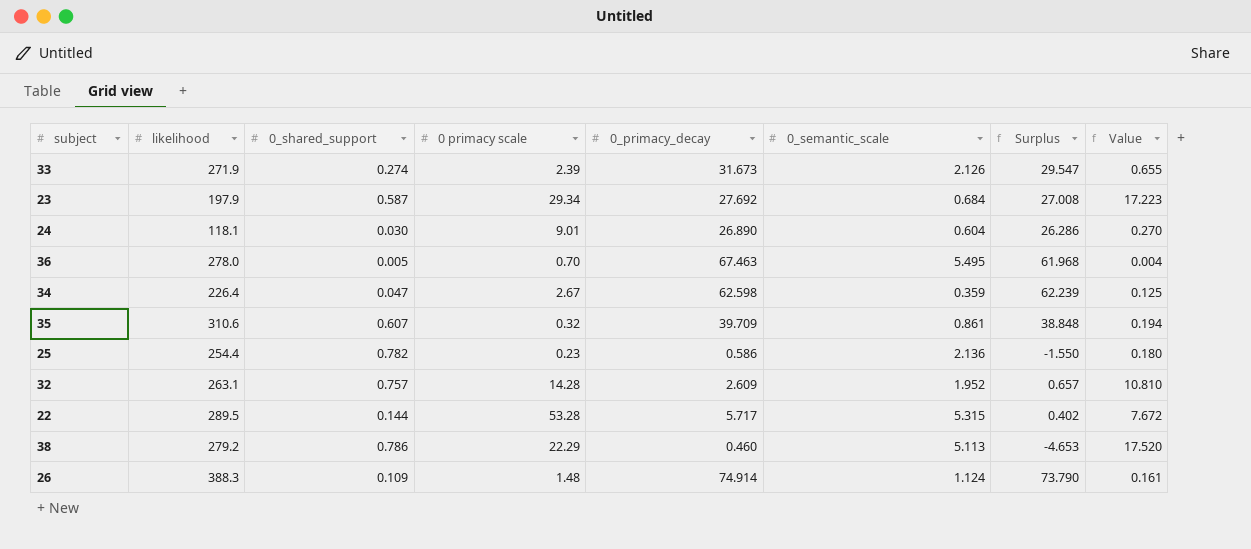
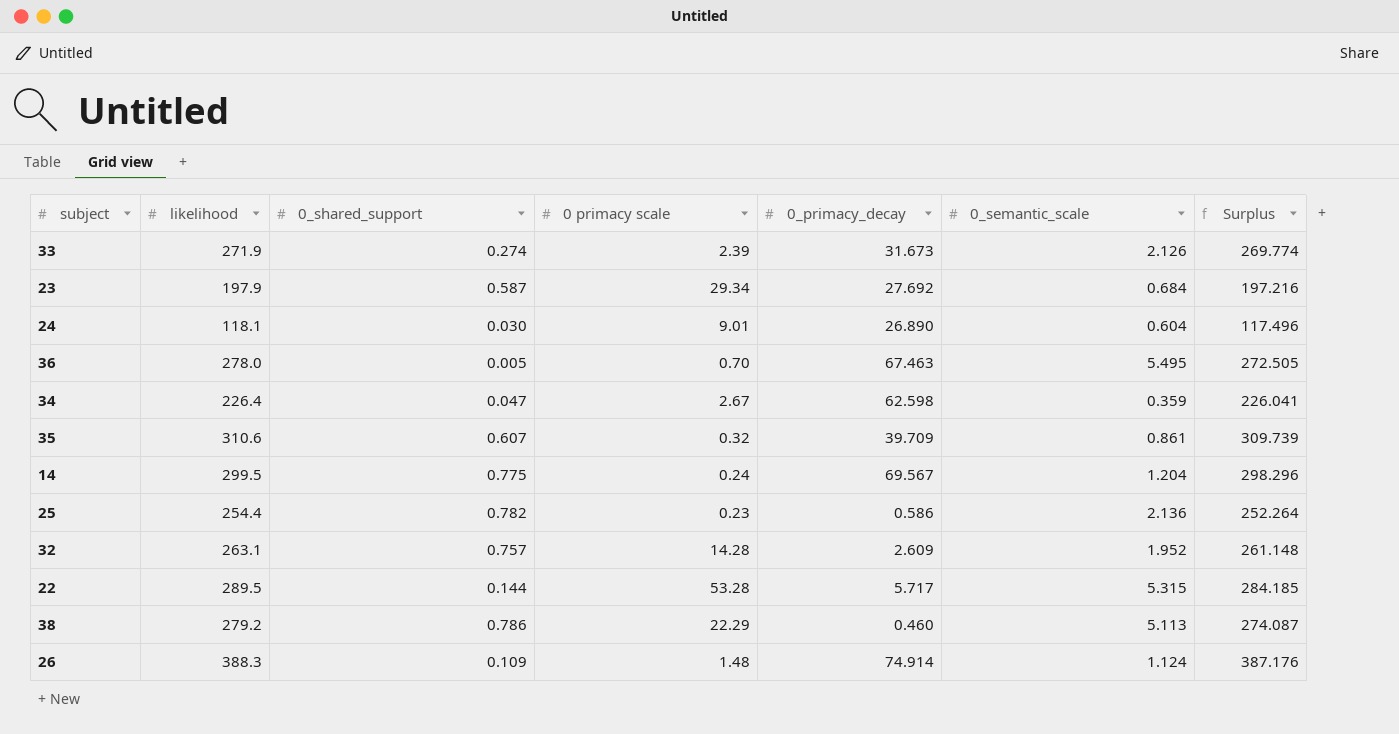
column Value | formula: [0_shared_support] * [0 primacy scale] -> none
column Surplus | formula: [0_primacy_decay] - [0_semantic_scale] -> [likelihood] - [0_semantic_scale]
row 14: none -> 299.5 | 0.775 | 0.24 | 69.567 | 1.204 | 298.296

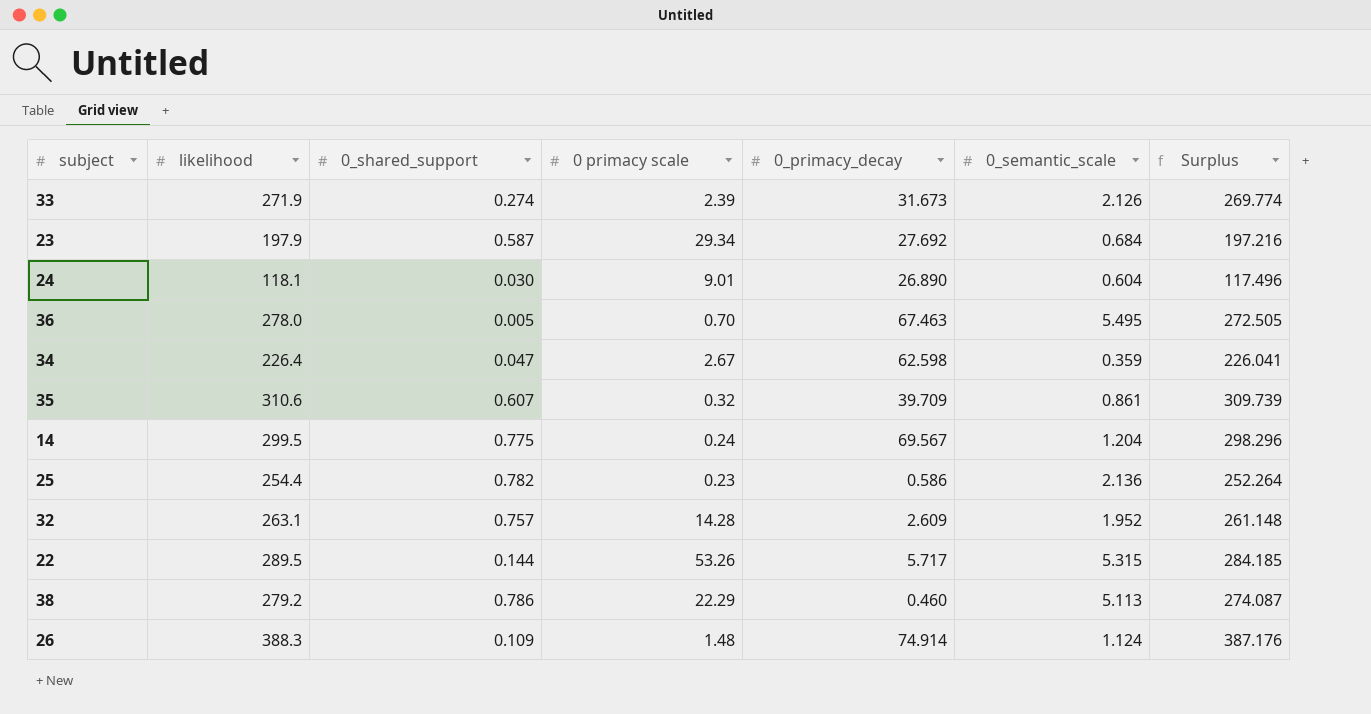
22 | 0 primacy scale: 53.28 -> 53.26

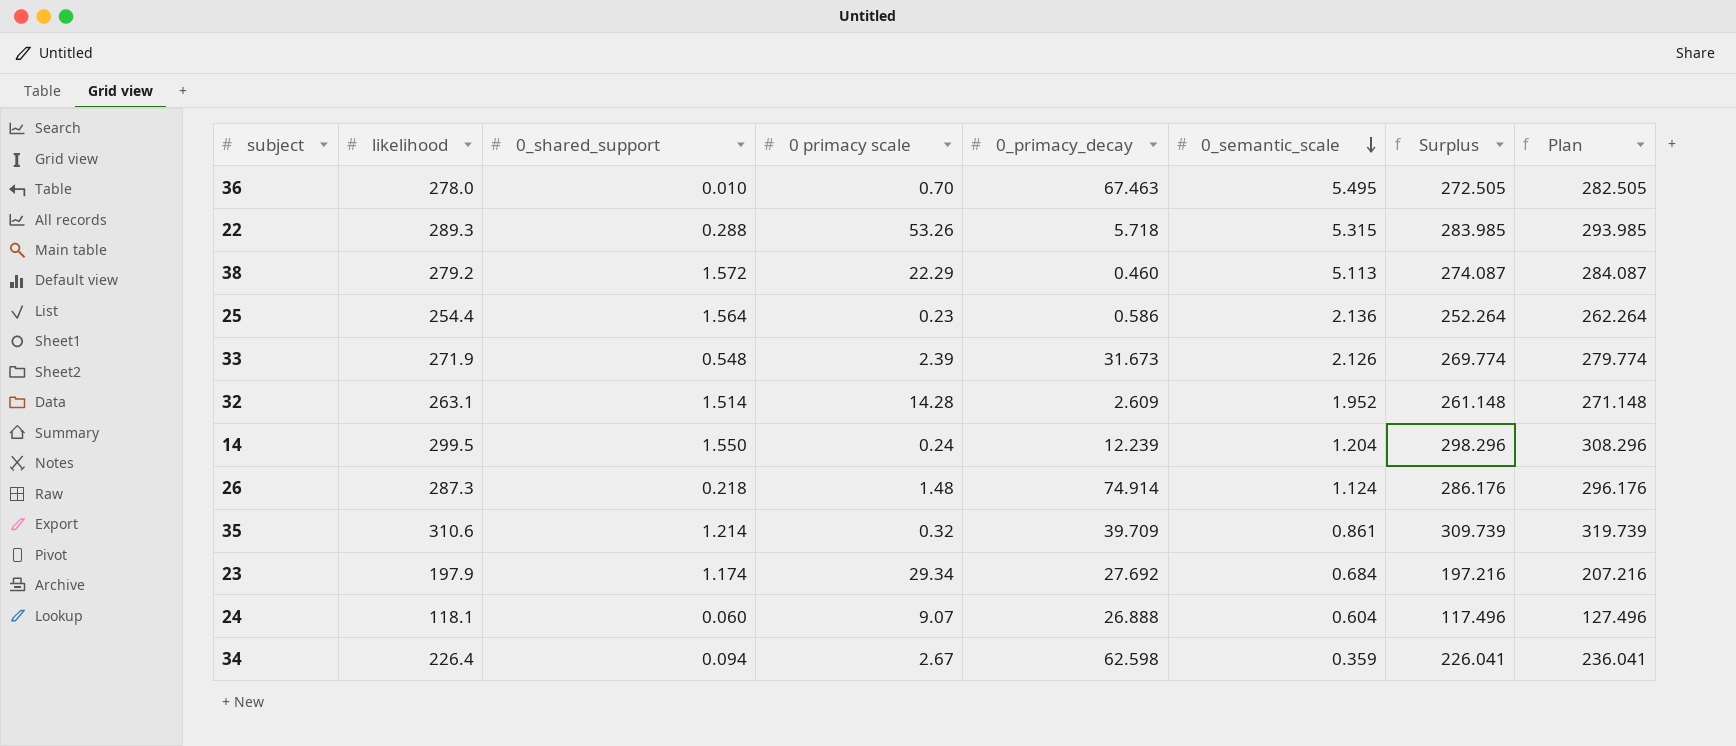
row order: none -> 0_semantic_scale descending
column Plan | formula: none -> [Surplus] + 10
36 | 0_shared_support: 0.005 -> 0.010
22 | likelihood: 289.5 -> 289.3
22 | 0_shared_support: 0.144 -> 0.288
22 | 0_primacy_decay: 5.717 -> 5.718
22 | Surplus: 284.185 -> 283.985
38 | 0_shared_support: 0.786 -> 1.572
25 | 0_shared_support: 0.782 -> 1.564
33 | 0_shared_support: 0.274 -> 0.548
32 | 0_shared_support: 0.757 -> 1.514
14 | 0_shared_support: 0.775 -> 1.550
14 | 0_primacy_decay: 69.567 -> 12.239
26 | likelihood: 388.3 -> 287.3
26 | 0_shared_support: 0.109 -> 0.218
26 | Surplus: 387.176 -> 286.176
35 | 0_shared_support: 0.607 -> 1.214
23 | 0_shared_support: 0.587 -> 1.174
24 | 0_shared_support: 0.030 -> 0.060
24 | 0 primacy scale: 9.01 -> 9.07
24 | 0_primacy_decay: 26.890 -> 26.888
34 | 0_shared_support: 0.047 -> 0.094

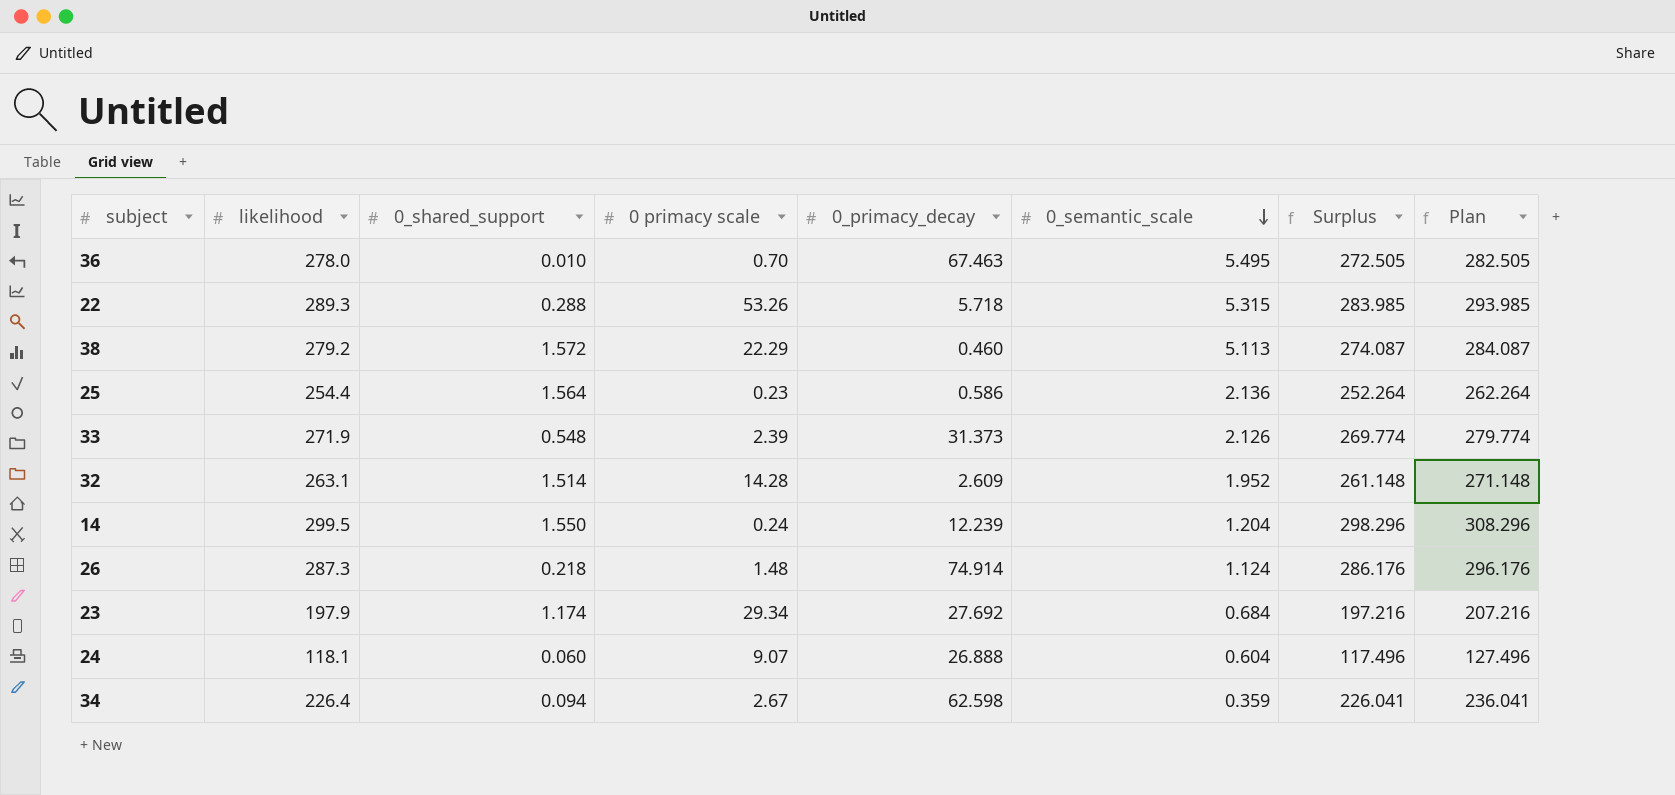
row 35: 310.6 | 1.214 | 0.32 | 39.709 | 0.861 | 309.739 | 319.739 -> none
33 | 0_primacy_decay: 31.673 -> 31.373

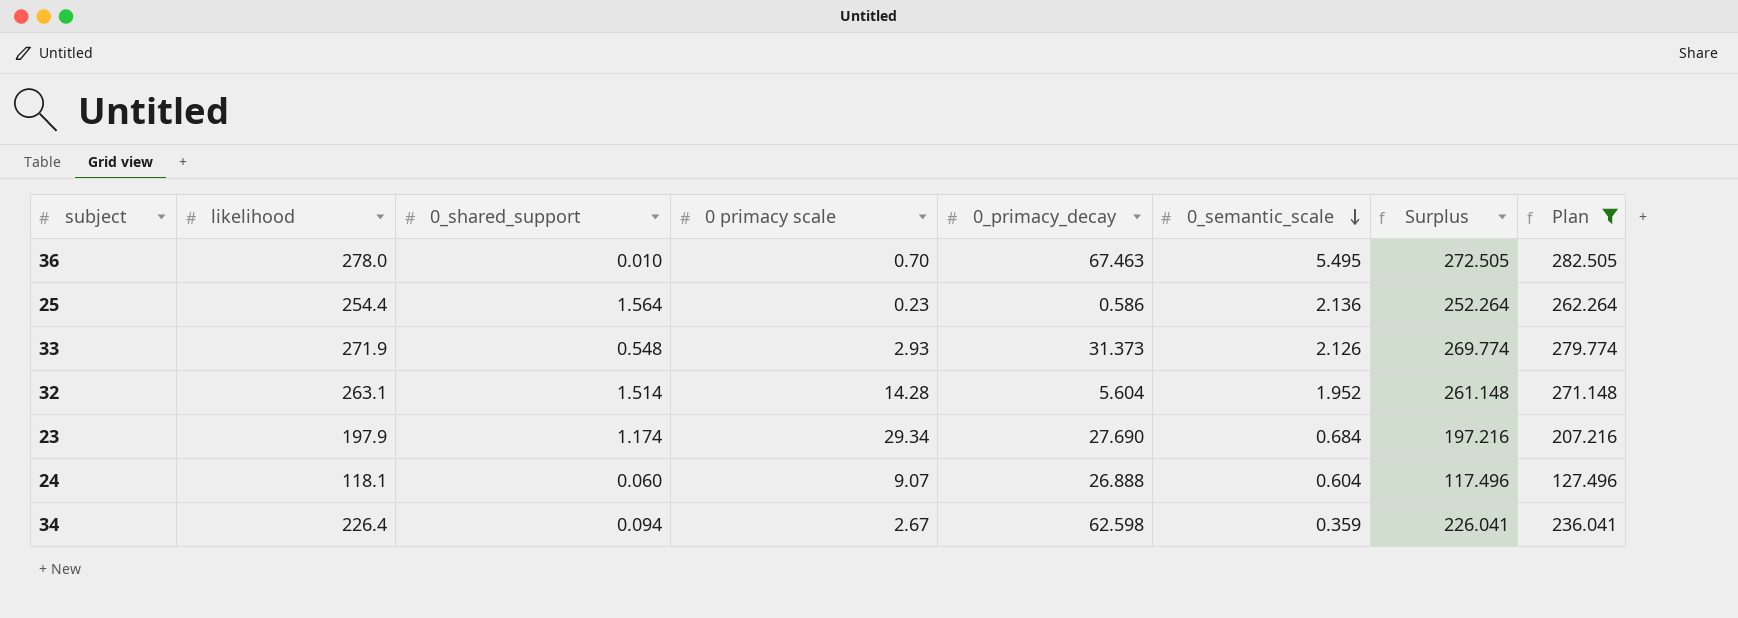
filter: none -> Plan <= 282.505
33 | 0 primacy scale: 2.39 -> 2.93
32 | 0_primacy_decay: 2.609 -> 5.604
23 | 0_primacy_decay: 27.692 -> 27.690

